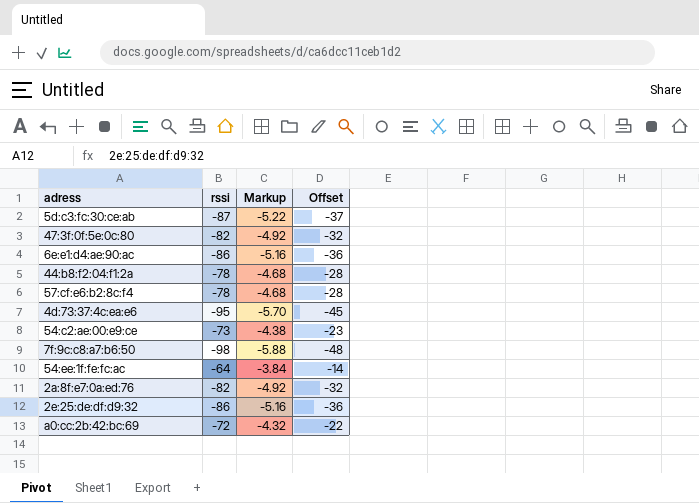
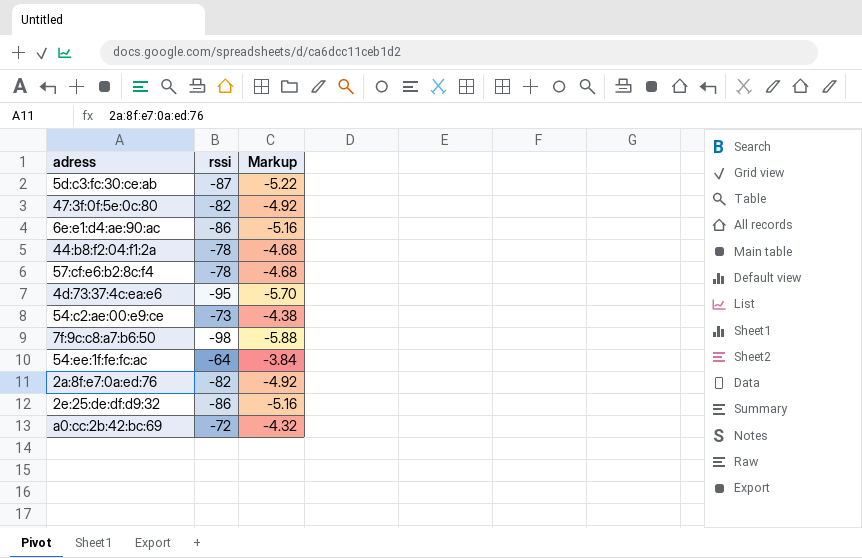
column Offset | formula: [rssi] + 50 -> none

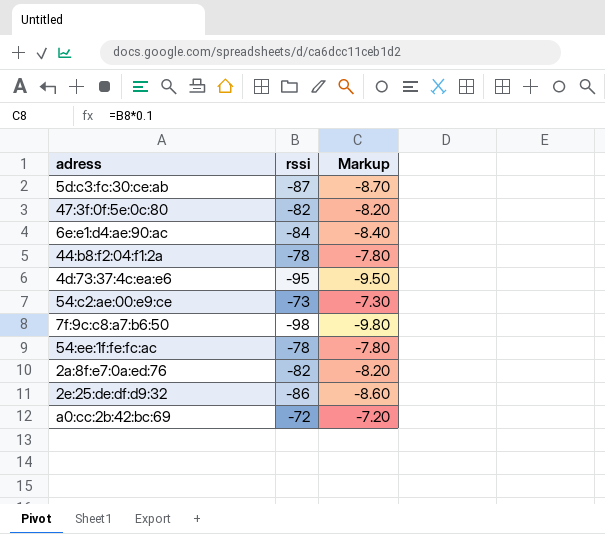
column Markup | formula: [rssi] * 0.06 -> [rssi] * 0.1
row 57:cf:e6:b2:8c:f4: -78 | -4.68 -> none
6e:e1:d4:ae:90:ac | rssi: -86 -> -84
54:ee:1f:fe:fc:ac | rssi: -64 -> -78

